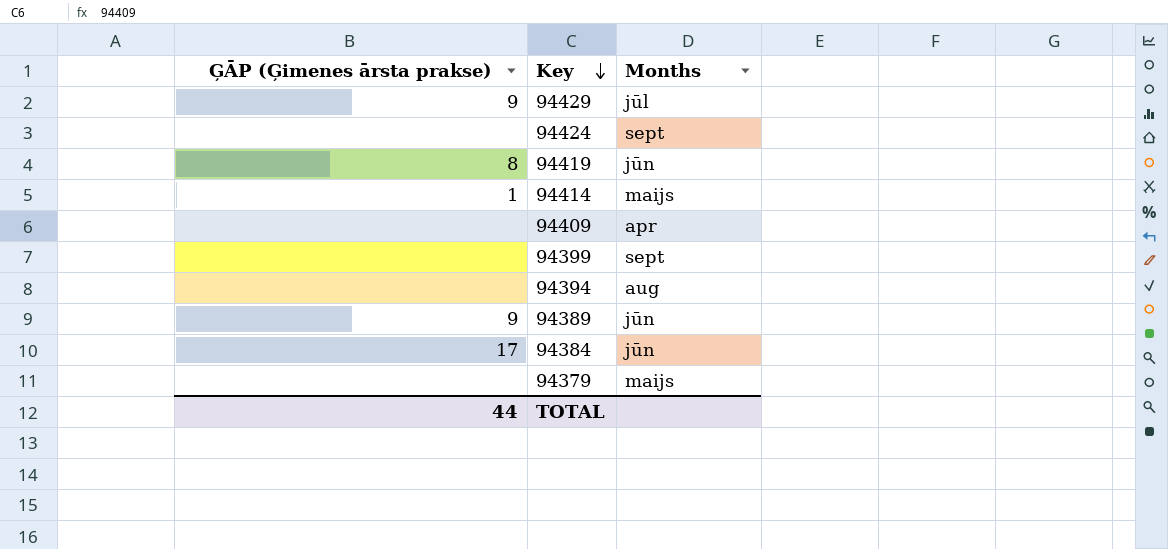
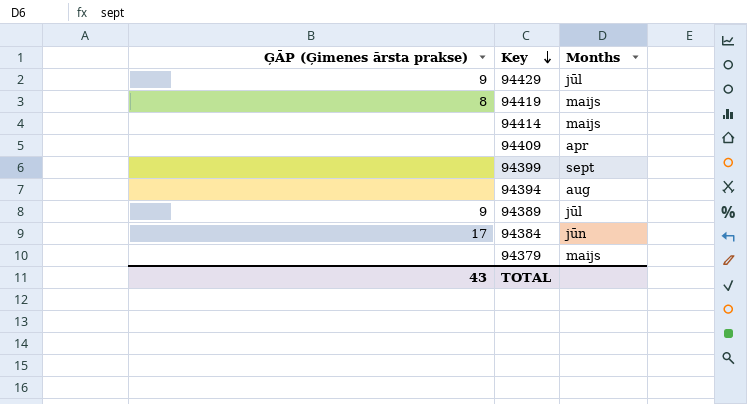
row 94424: none | sept -> none
94419 | Months: jūn -> maijs
94414 | ĢĀP (Ģimenes ārsta prakse): 1 -> none
94389 | Months: jūn -> jūl
TOTAL | ĢĀP (Ģimenes ārsta prakse): 44 -> 43

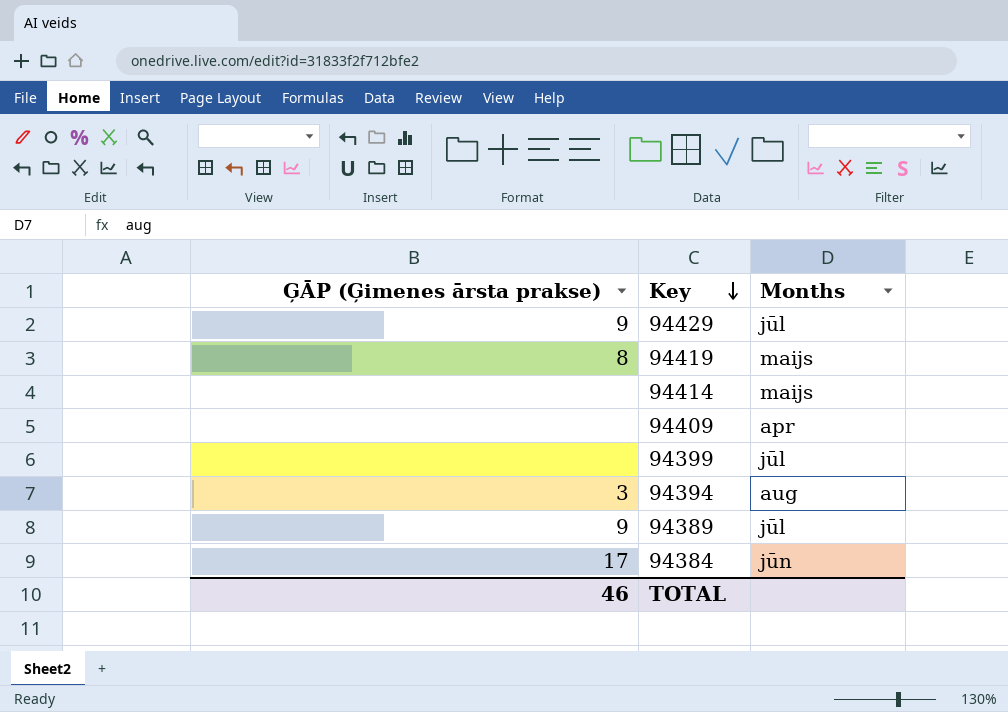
row 94379: none | maijs -> none
94399 | Months: sept -> jūl
94394 | ĢĀP (Ģimenes ārsta prakse): none -> 3
TOTAL | ĢĀP (Ģimenes ārsta prakse): 43 -> 46

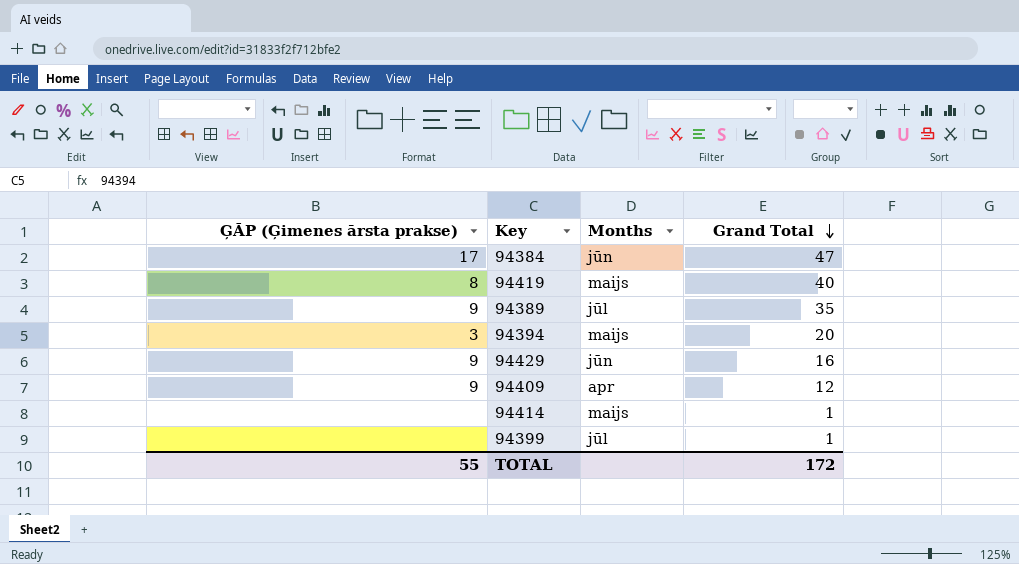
row order: Key descending -> Grand Total descending
column Grand Total | position: none -> 4
94394 | Months: aug -> maijs
94429 | Months: jūl -> jūn
94409 | ĢĀP (Ģimenes ārsta prakse): none -> 9
TOTAL | ĢĀP (Ģimenes ārsta prakse): 46 -> 55

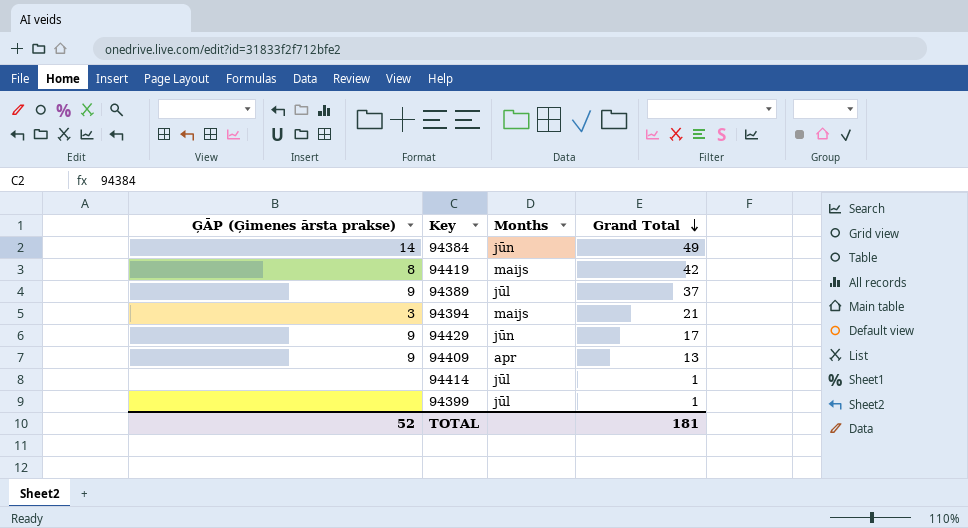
94384 | ĢĀP (Ģimenes ārsta prakse): 17 -> 14
94384 | Grand Total: 47 -> 49
94419 | Grand Total: 40 -> 42
94389 | Grand Total: 35 -> 37
94394 | Grand Total: 20 -> 21
94429 | Grand Total: 16 -> 17
94409 | Grand Total: 12 -> 13
94414 | Months: maijs -> jūl
TOTAL | ĢĀP (Ģimenes ārsta prakse): 55 -> 52
TOTAL | Grand Total: 172 -> 181

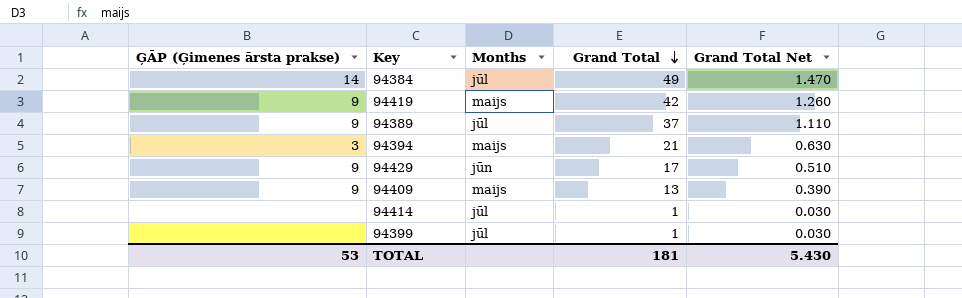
column Grand Total Net | formula: none -> [Grand Total] * 0.03
94384 | Months: jūn -> jūl
94419 | ĢĀP (Ģimenes ārsta prakse): 8 -> 9
94409 | Months: apr -> maijs
TOTAL | ĢĀP (Ģimenes ārsta prakse): 52 -> 53

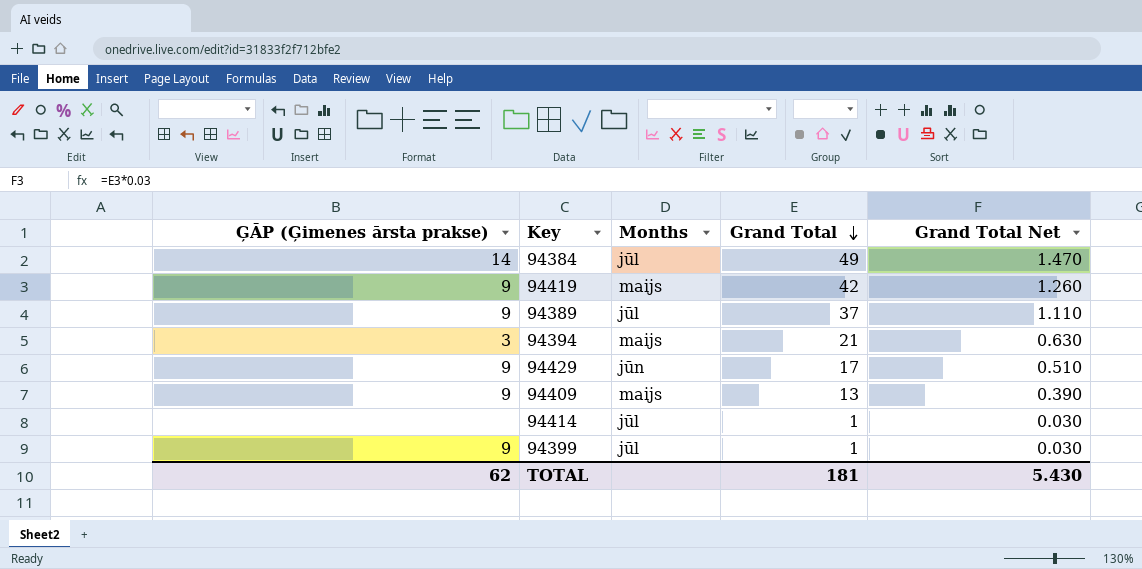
94399 | ĢĀP (Ģimenes ārsta prakse): none -> 9
TOTAL | ĢĀP (Ģimenes ārsta prakse): 53 -> 62

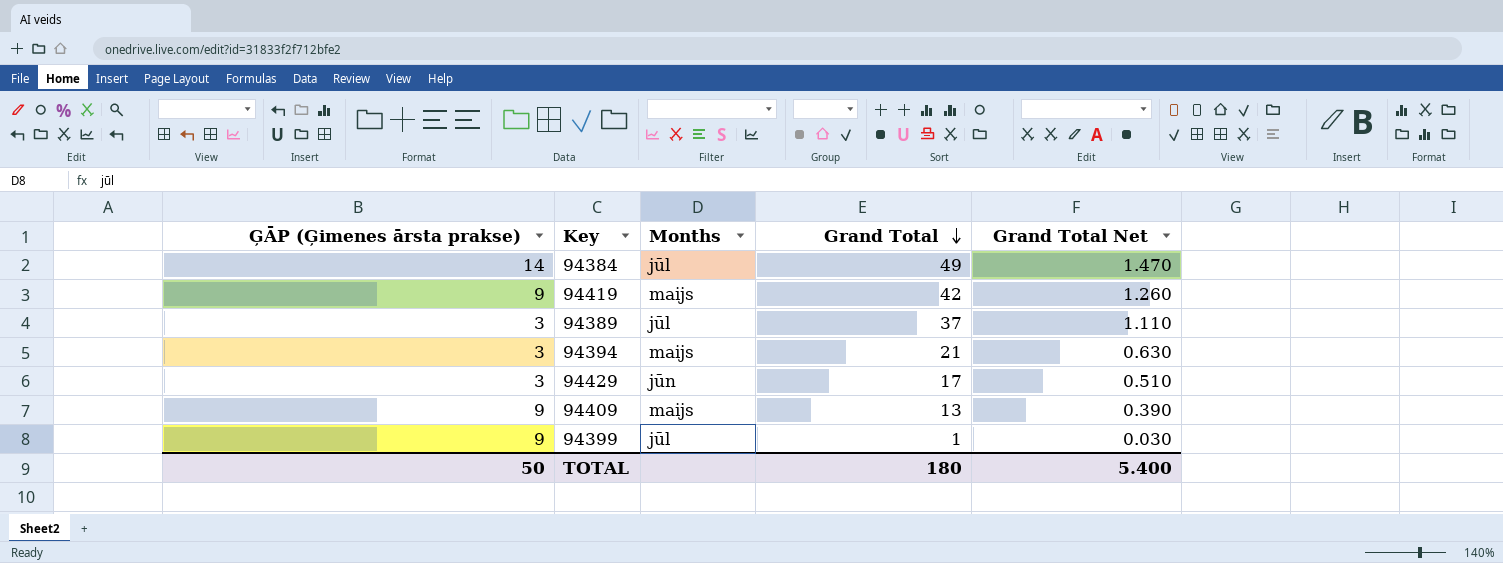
row 94414: none | jūl | 1 | 0.030 -> none
94389 | ĢĀP (Ģimenes ārsta prakse): 9 -> 3
94429 | ĢĀP (Ģimenes ārsta prakse): 9 -> 3
TOTAL | ĢĀP (Ģimenes ārsta prakse): 62 -> 50
TOTAL | Grand Total: 181 -> 180
TOTAL | Grand Total Net: 5.430 -> 5.400

